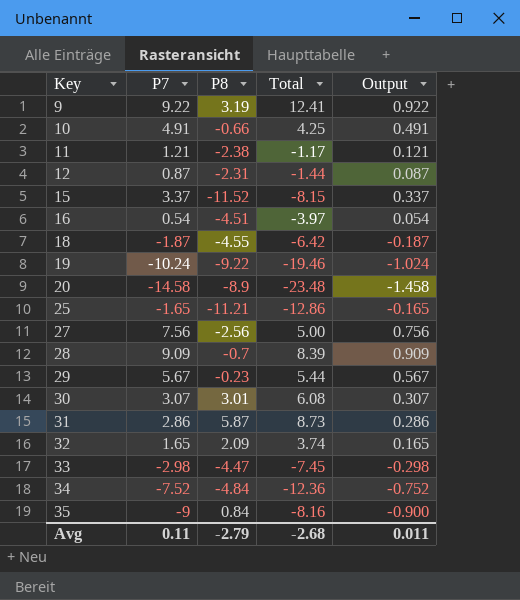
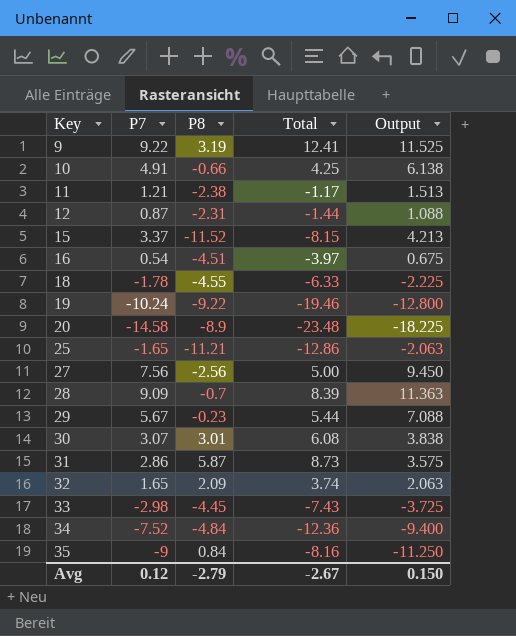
column Output | formula: [P7] * 0.1 -> [P7] * 1.25
18 | P7: -1.87 -> -1.78
18 | Total: -6.42 -> -6.33
33 | P8: -4.47 -> -4.45
33 | Total: -7.45 -> -7.43
Avg | P7: 0.11 -> 0.12
Avg | Total: -2.68 -> -2.67
Avg | Output: 0.011 -> 0.150

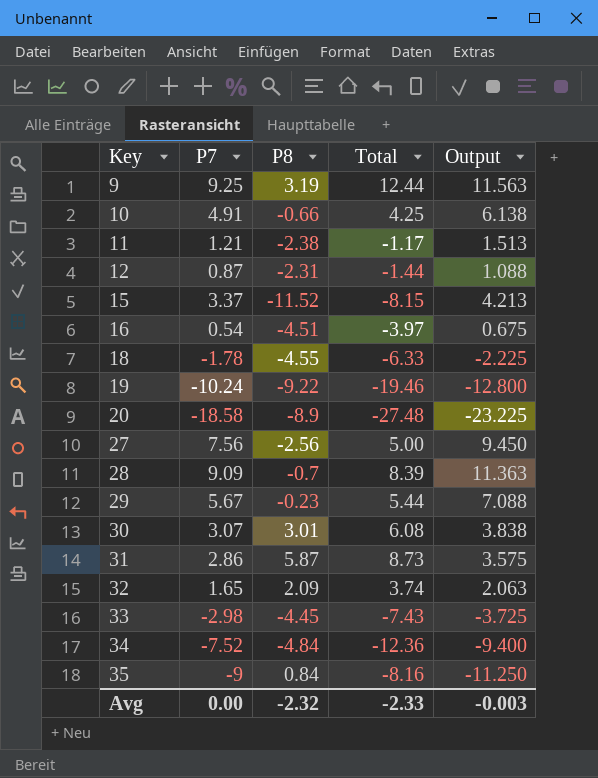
row 25: -1.65 | -11.21 | -12.86 | -2.063 -> none
9 | P7: 9.22 -> 9.25
9 | Total: 12.41 -> 12.44
9 | Output: 11.525 -> 11.563
20 | P7: -14.58 -> -18.58
20 | Total: -23.48 -> -27.48
20 | Output: -18.225 -> -23.225
Avg | P7: 0.12 -> 0.00
Avg | P8: -2.79 -> -2.32
Avg | Total: -2.67 -> -2.33
Avg | Output: 0.150 -> -0.003

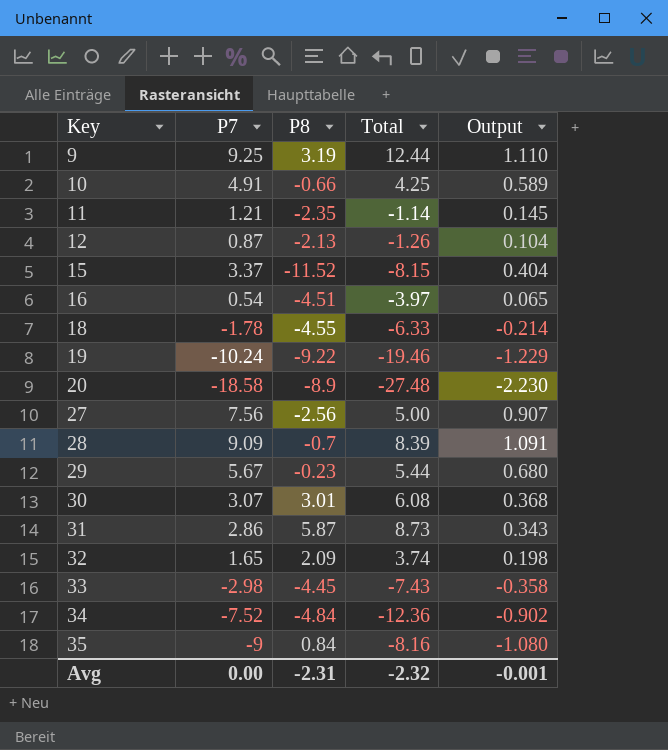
column Output | formula: [P7] * 1.25 -> [P7] * 0.12
11 | P8: -2.38 -> -2.35
11 | Total: -1.17 -> -1.14
12 | P8: -2.31 -> -2.13
12 | Total: -1.44 -> -1.26
Avg | P8: -2.32 -> -2.31
Avg | Total: -2.33 -> -2.32
Avg | Output: -0.003 -> -0.001

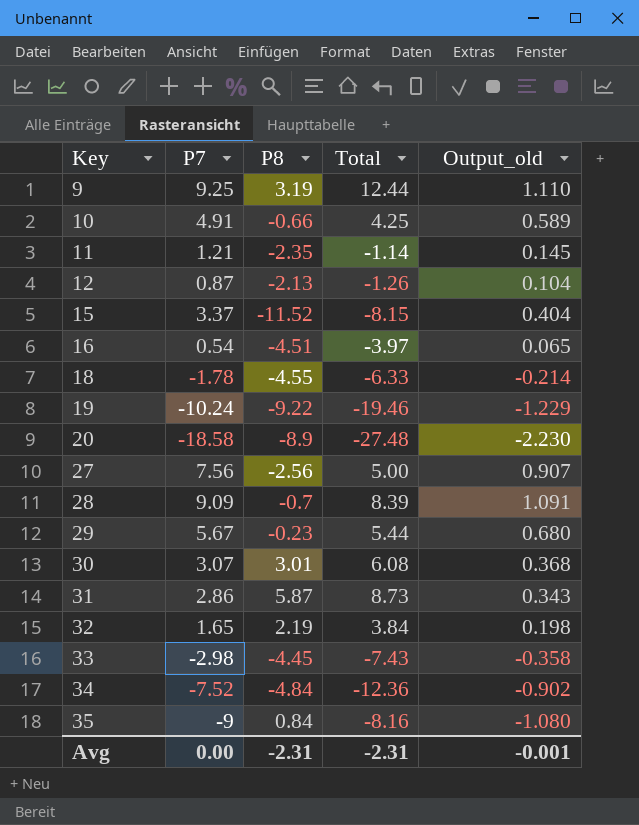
column name: Output -> Output_old
32 | P8: 2.09 -> 2.19
32 | Total: 3.74 -> 3.84
Avg | Total: -2.32 -> -2.31

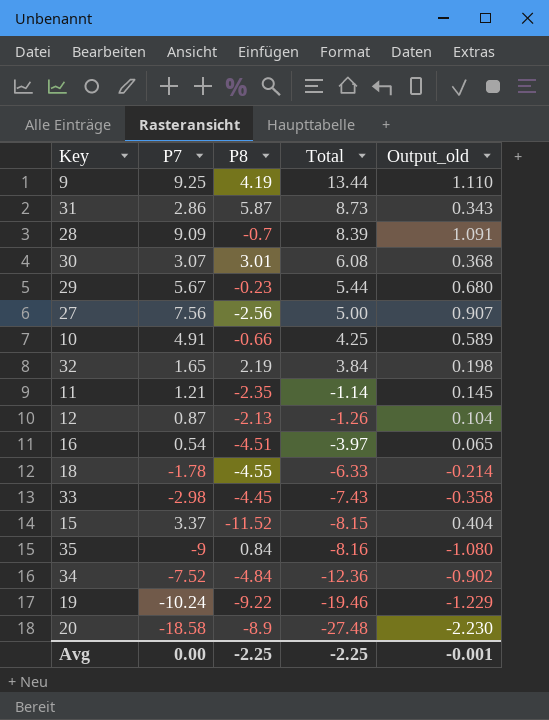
row order: Key ascending -> Total descending
9 | P8: 3.19 -> 4.19
9 | Total: 12.44 -> 13.44
Avg | P8: -2.31 -> -2.25
Avg | Total: -2.31 -> -2.25

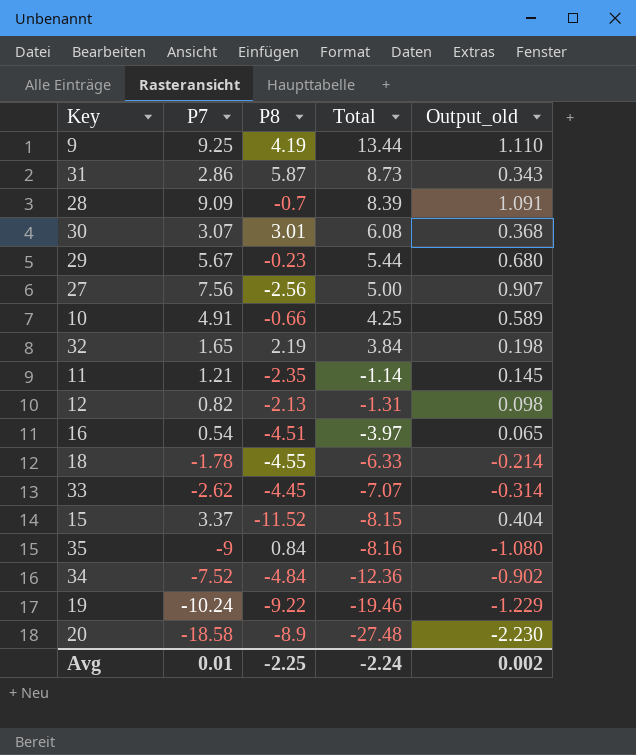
12 | P7: 0.87 -> 0.82
12 | Total: -1.26 -> -1.31
12 | Output_old: 0.104 -> 0.098
33 | P7: -2.98 -> -2.62
33 | Total: -7.43 -> -7.07
33 | Output_old: -0.358 -> -0.314
Avg | P7: 0.00 -> 0.01
Avg | Total: -2.25 -> -2.24
Avg | Output_old: -0.001 -> 0.002

